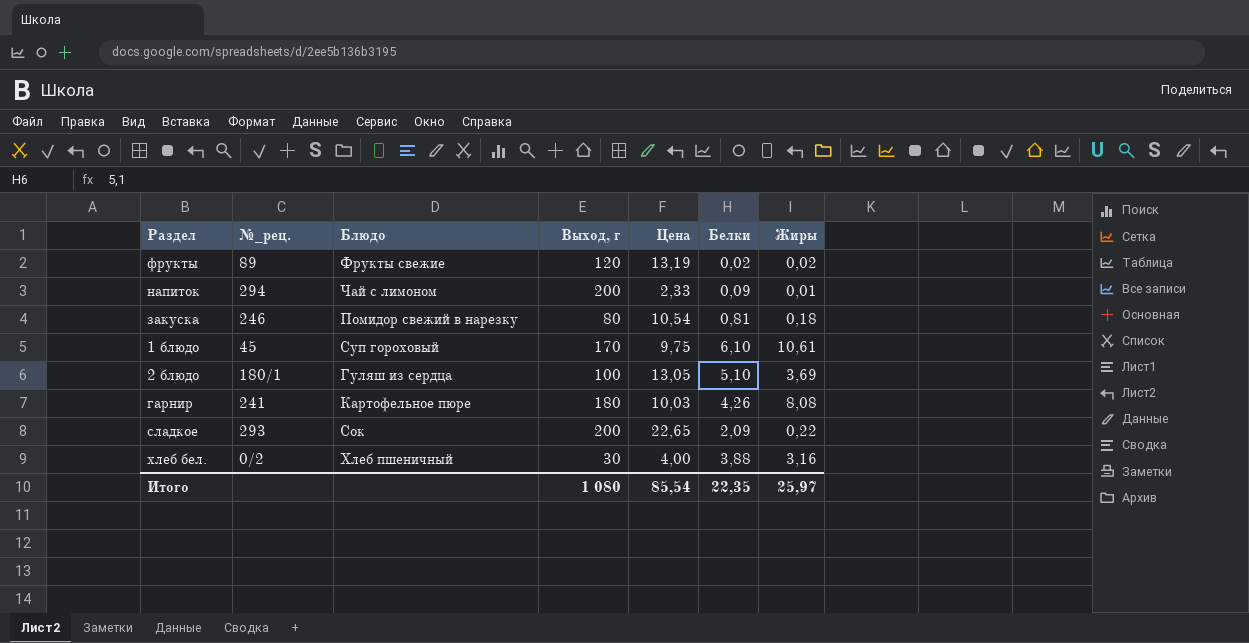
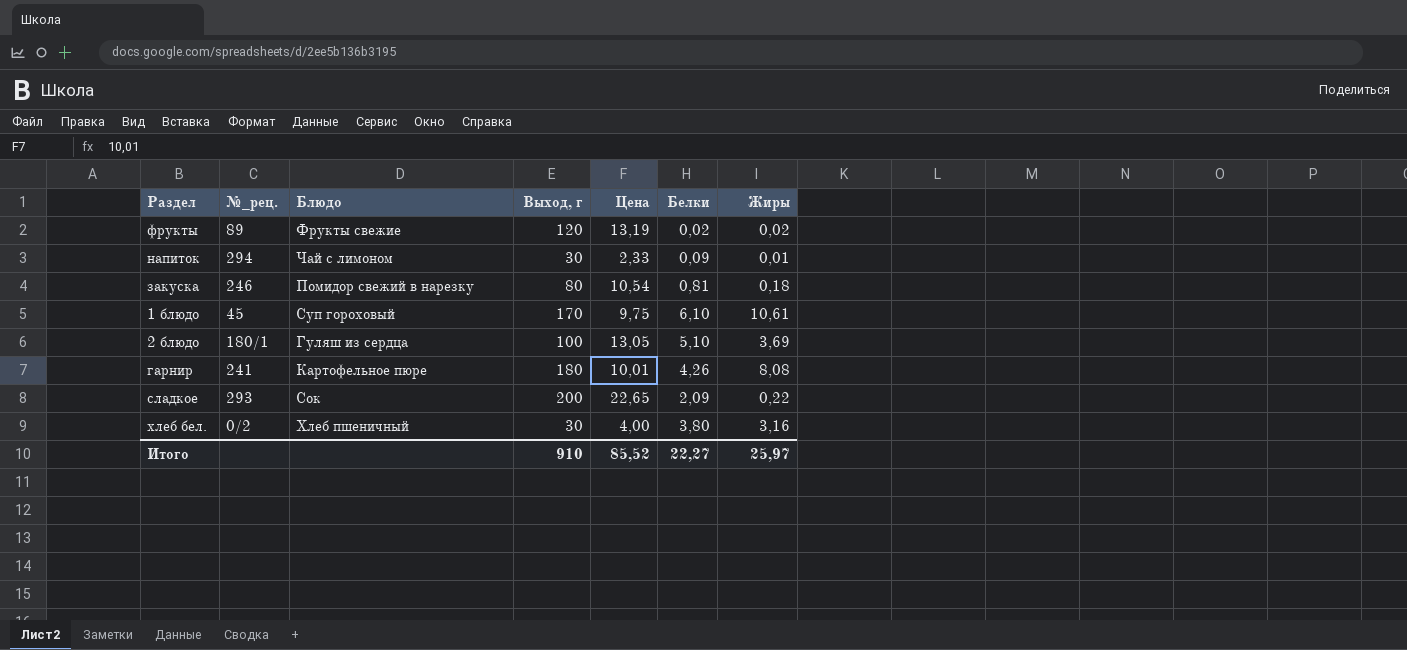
напиток | Выход, г: 200 -> 30
гарнир | Цена: 10,03 -> 10,01
хлеб бел. | Белки: 3,88 -> 3,80
Итого | Выход, г: 1 080 -> 910
Итого | Цена: 85,54 -> 85,52
Итого | Белки: 22,35 -> 22,27

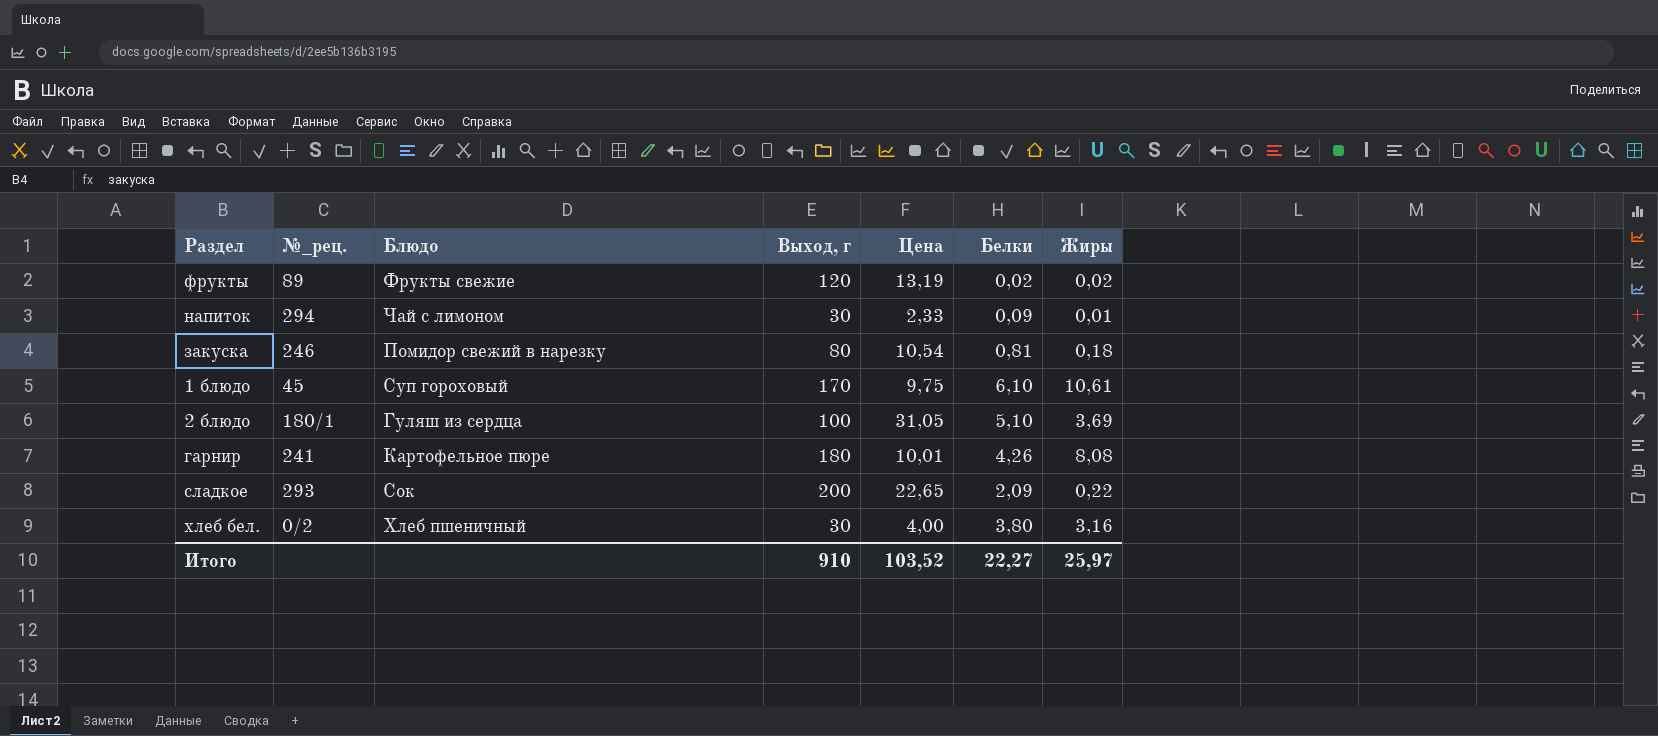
2 блюдо | Цена: 13,05 -> 31,05
Итого | Цена: 85,52 -> 103,52

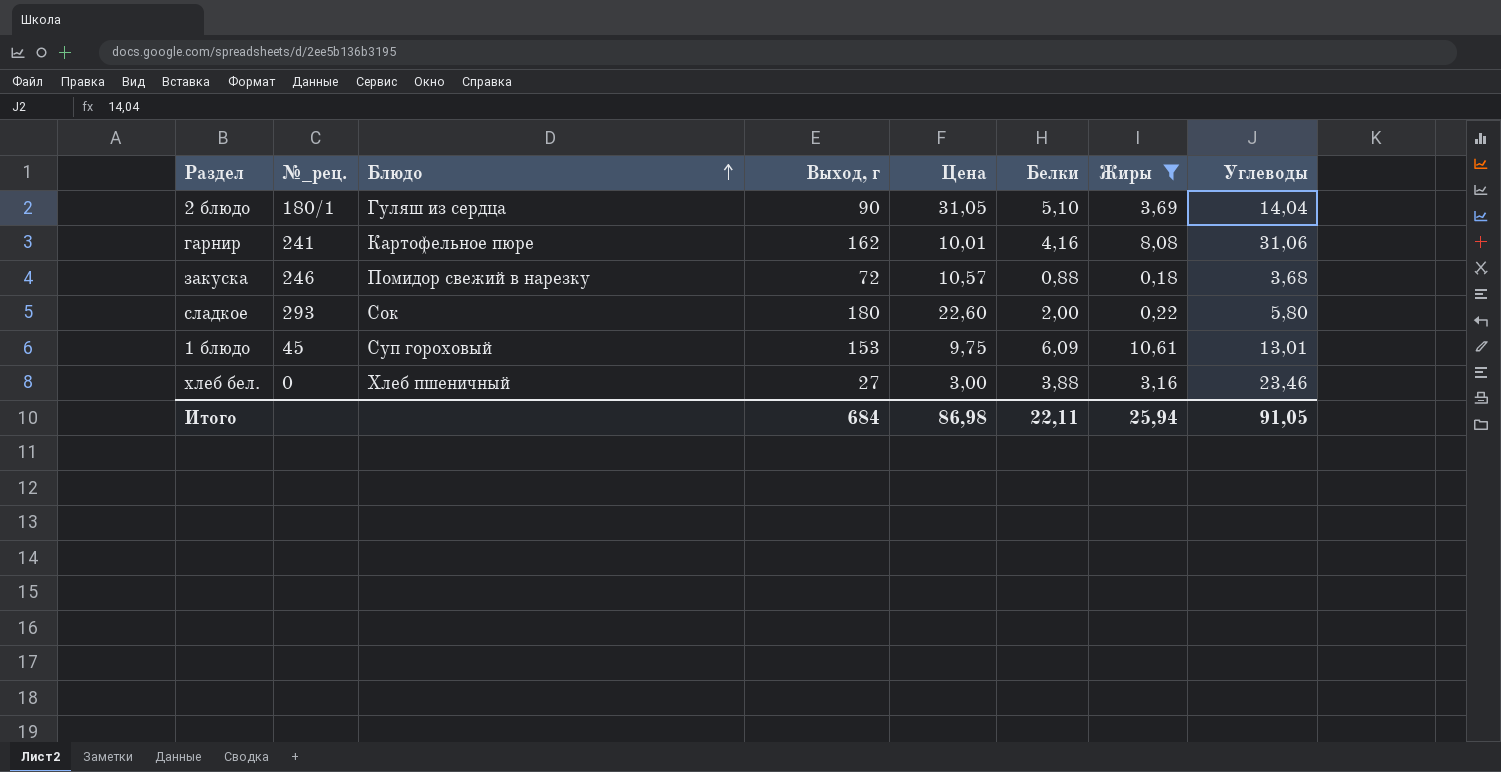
filter: none -> Жиры >= 0,18
row order: none -> Блюдо ascending
column Углеводы | position: none -> 8
2 блюдо | Выход, г: 100 -> 90
гарнир | Выход, г: 180 -> 162
гарнир | Белки: 4,26 -> 4,16
закуска | Выход, г: 80 -> 72
закуска | Цена: 10,54 -> 10,57
закуска | Белки: 0,81 -> 0,88
сладкое | Выход, г: 200 -> 180
сладкое | Цена: 22,65 -> 22,60
сладкое | Белки: 2,09 -> 2,00
1 блюдо | Выход, г: 170 -> 153
1 блюдо | Белки: 6,10 -> 6,09
хлеб бел. | №_рец.: 0/2 -> 0
хлеб бел. | Выход, г: 30 -> 27
хлеб бел. | Цена: 4,00 -> 3,00
хлеб бел. | Белки: 3,80 -> 3,88
Итого | Выход, г: 910 -> 684
Итого | Цена: 103,52 -> 86,98
Итого | Белки: 22,27 -> 22,11
Итого | Жиры: 25,97 -> 25,94

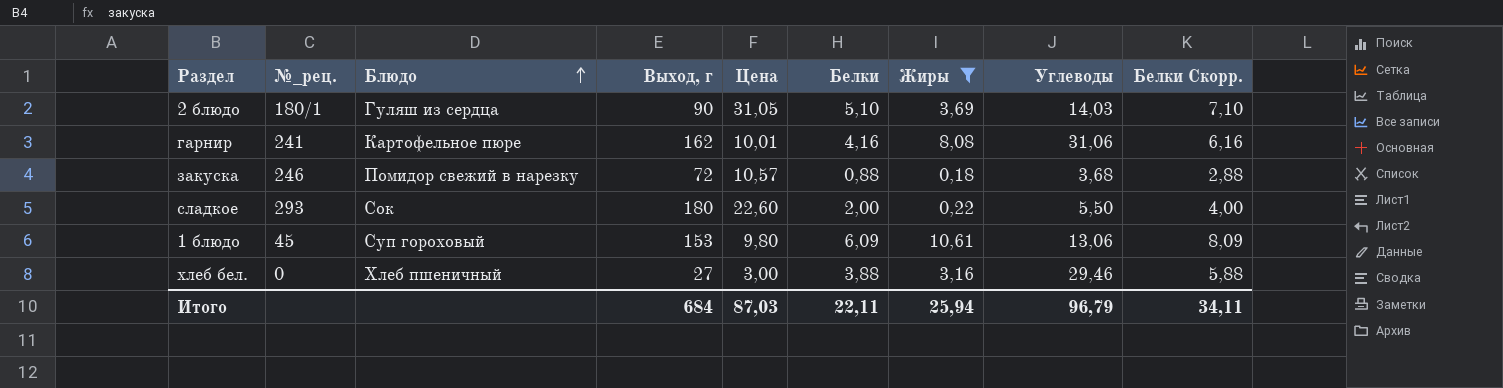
column Белки Скорр. | formula: none -> [Белки] + 2
2 блюдо | Углеводы: 14,04 -> 14,03
сладкое | Углеводы: 5,80 -> 5,50
1 блюдо | Цена: 9,75 -> 9,80
1 блюдо | Углеводы: 13,01 -> 13,06
хлеб бел. | Углеводы: 23,46 -> 29,46
Итого | Цена: 86,98 -> 87,03
Итого | Углеводы: 91,05 -> 96,79

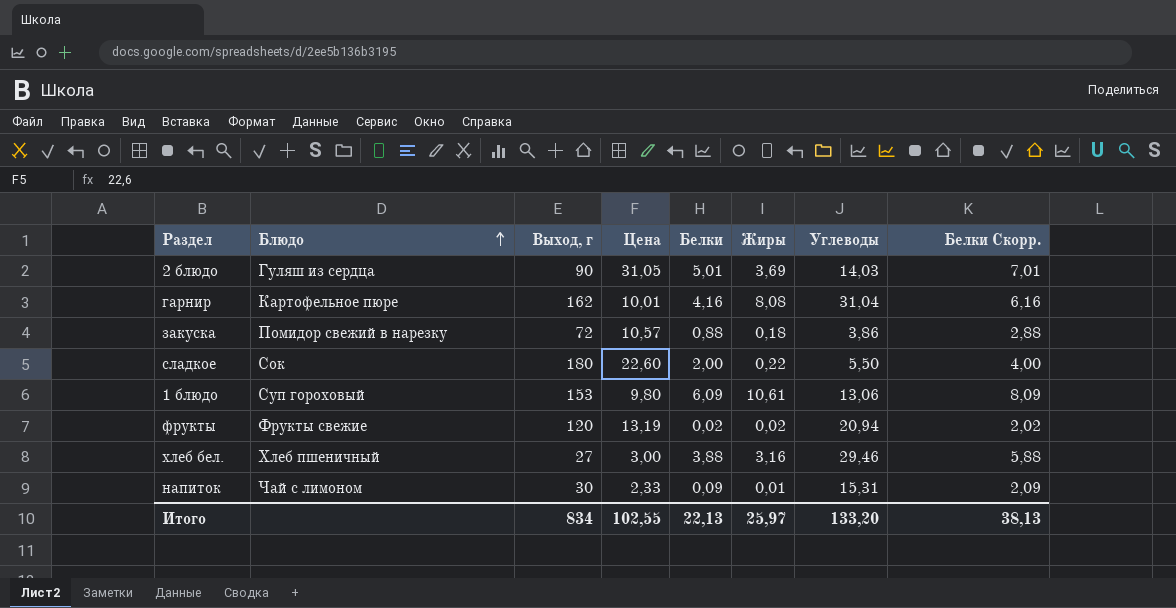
filter: Жиры >= 0,18 -> none
column №_рец. | position: 2 -> none
2 блюдо | Белки: 5,10 -> 5,01
2 блюдо | Белки Скорр.: 7,10 -> 7,01
гарнир | Углеводы: 31,06 -> 31,04
закуска | Углеводы: 3,68 -> 3,86
Итого | Выход, г: 684 -> 834
Итого | Цена: 87,03 -> 102,55
Итого | Белки: 22,11 -> 22,13
Итого | Жиры: 25,94 -> 25,97
Итого | Углеводы: 96,79 -> 133,20
Итого | Белки Скорр.: 34,11 -> 38,13

